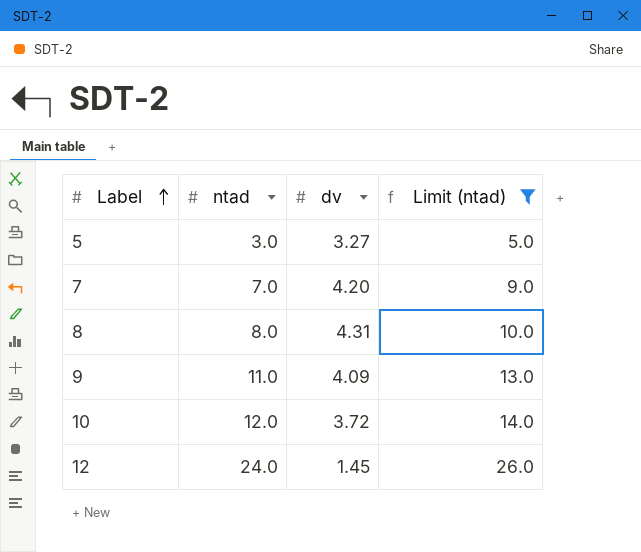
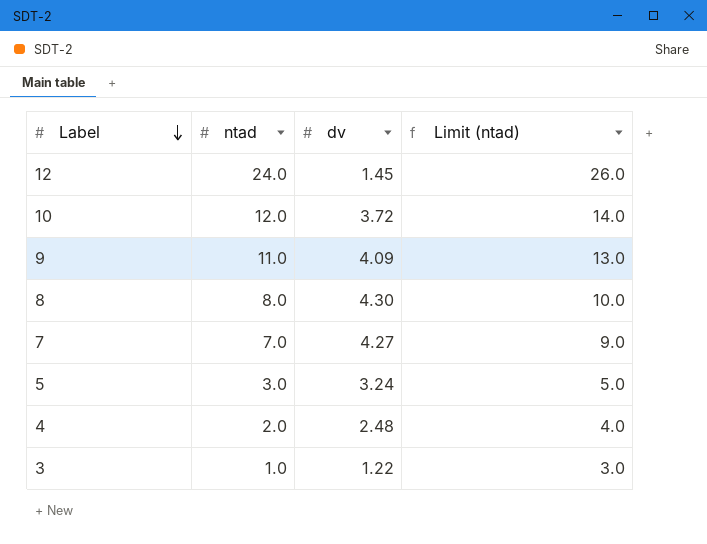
filter: Limit (ntad) >= 5.0 -> none
row order: Label ascending -> Label descending
8 | dv: 4.31 -> 4.30
7 | dv: 4.20 -> 4.27
5 | dv: 3.27 -> 3.24

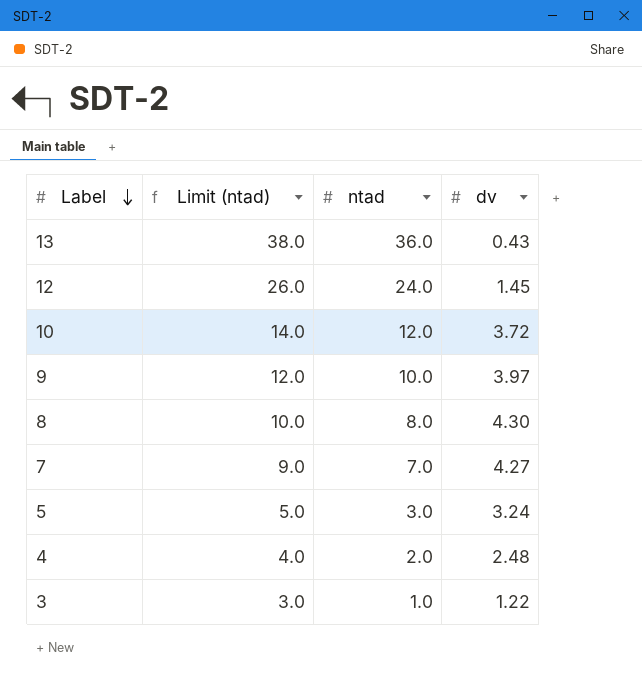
column Limit (ntad) | position: 4 -> 2
row 13: none -> 38.0 | 36.0 | 0.43
9 | Limit (ntad): 13.0 -> 12.0
9 | ntad: 11.0 -> 10.0
9 | dv: 4.09 -> 3.97

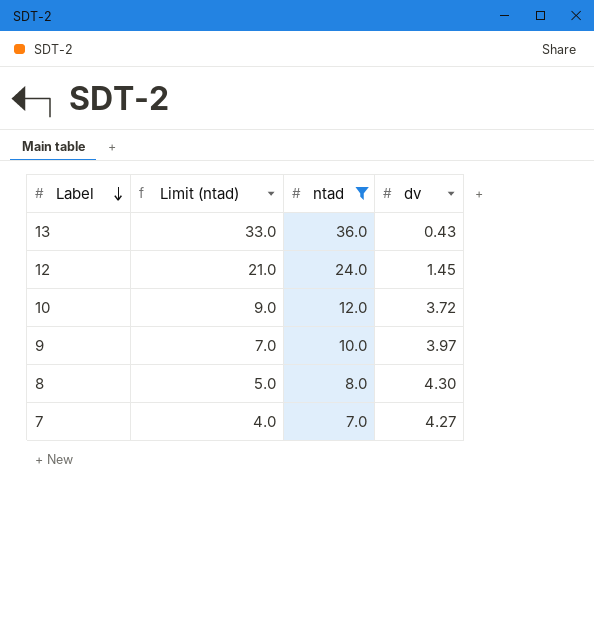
filter: none -> ntad >= 7.0
column Limit (ntad) | formula: [ntad] + 2 -> [ntad] - 3

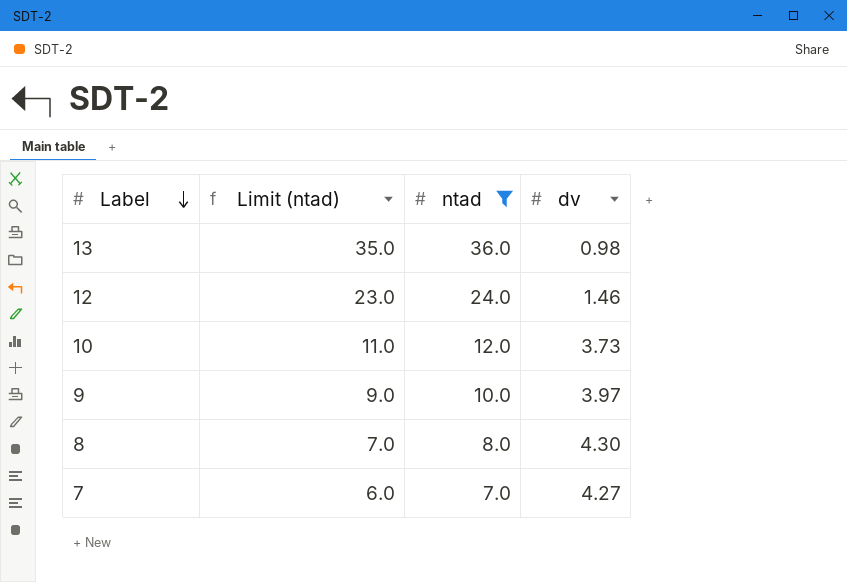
column Limit (ntad) | formula: [ntad] - 3 -> [ntad] - 1
13 | dv: 0.43 -> 0.98
12 | dv: 1.45 -> 1.46
10 | dv: 3.72 -> 3.73

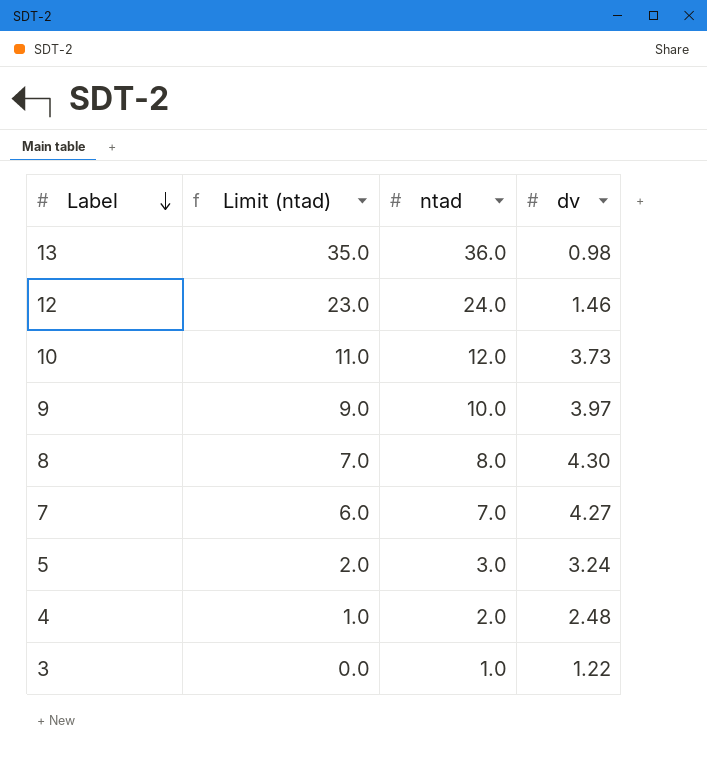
filter: ntad >= 7.0 -> none

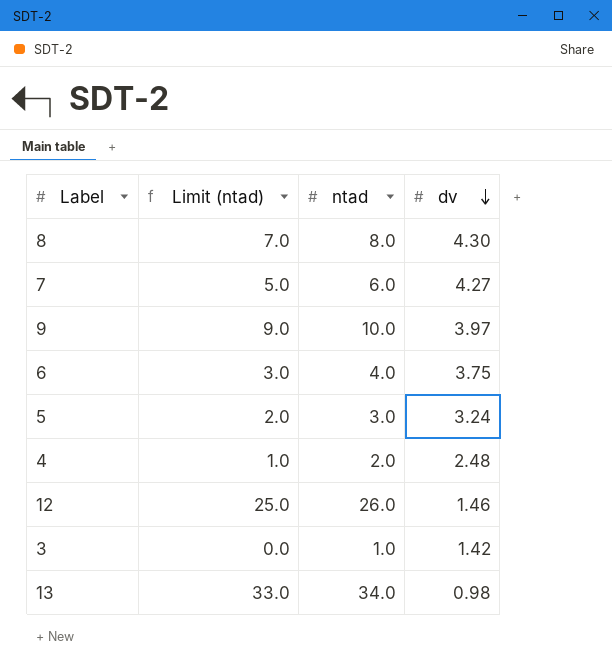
row order: Label descending -> dv descending
row 10: 11.0 | 12.0 | 3.73 -> none
7 | Limit (ntad): 6.0 -> 5.0
7 | ntad: 7.0 -> 6.0
row 6: none -> 3.0 | 4.0 | 3.75
12 | Limit (ntad): 23.0 -> 25.0
12 | ntad: 24.0 -> 26.0
3 | dv: 1.22 -> 1.42
13 | Limit (ntad): 35.0 -> 33.0
13 | ntad: 36.0 -> 34.0

